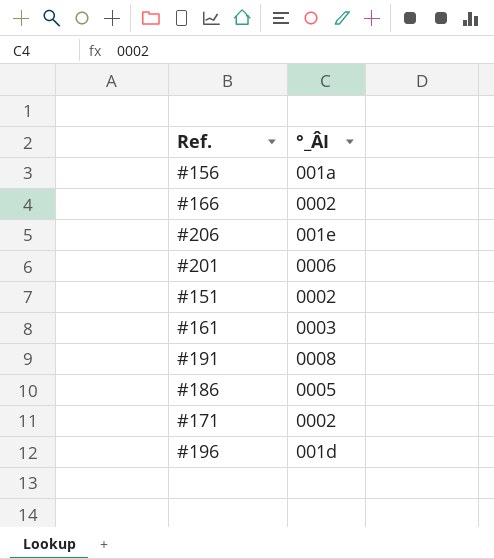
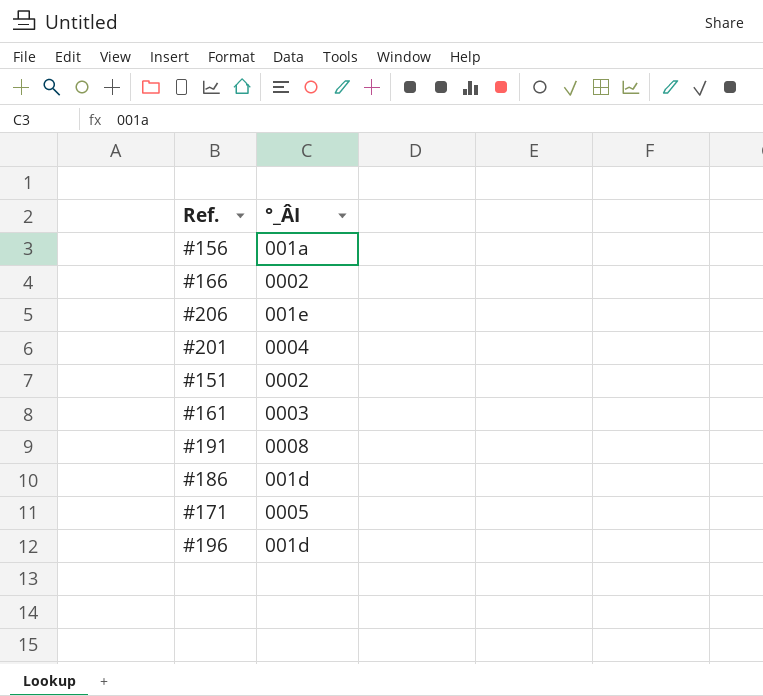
#201 | °_ÂI: 0006 -> 0004
#186 | °_ÂI: 0005 -> 001d
#171 | °_ÂI: 0002 -> 0005

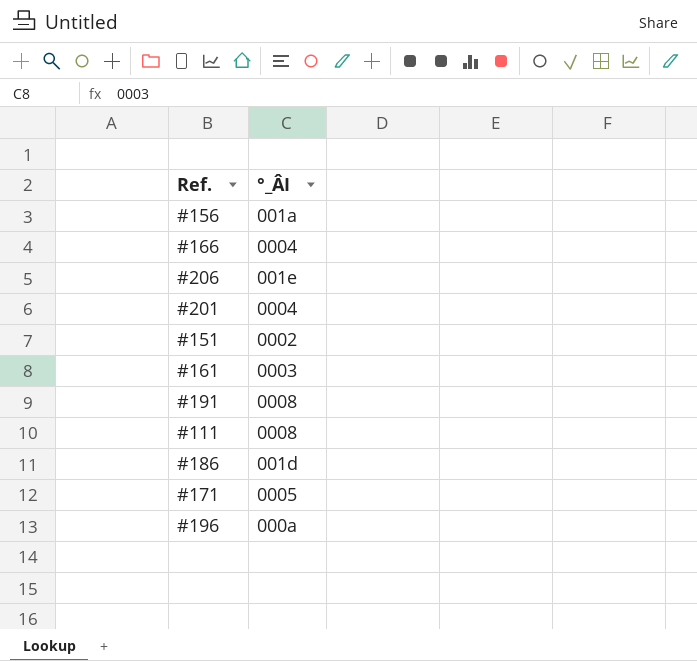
#166 | °_ÂI: 0002 -> 0004
row #111: none -> 0008
#196 | °_ÂI: 001d -> 000a

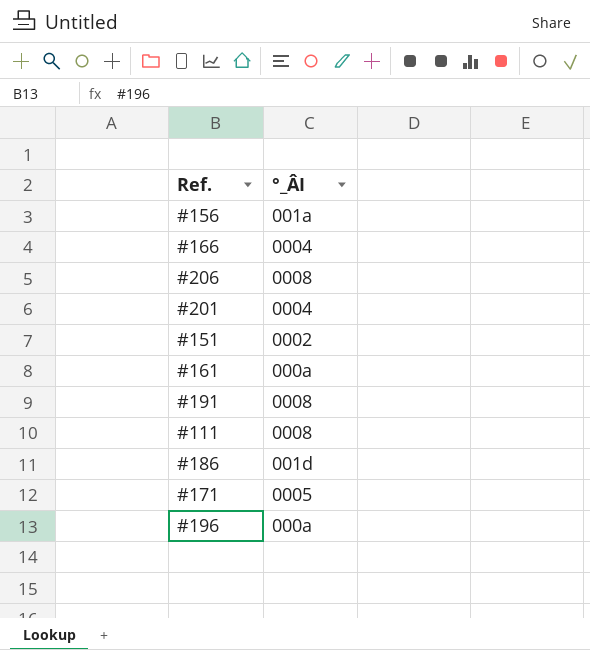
#206 | °_ÂI: 001e -> 0008
#161 | °_ÂI: 0003 -> 000a

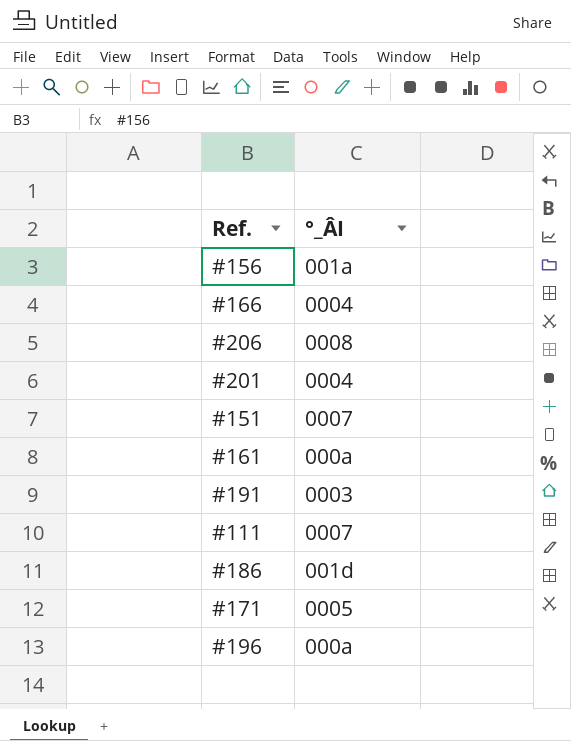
#151 | °_ÂI: 0002 -> 0007
#191 | °_ÂI: 0008 -> 0003
#111 | °_ÂI: 0008 -> 0007

